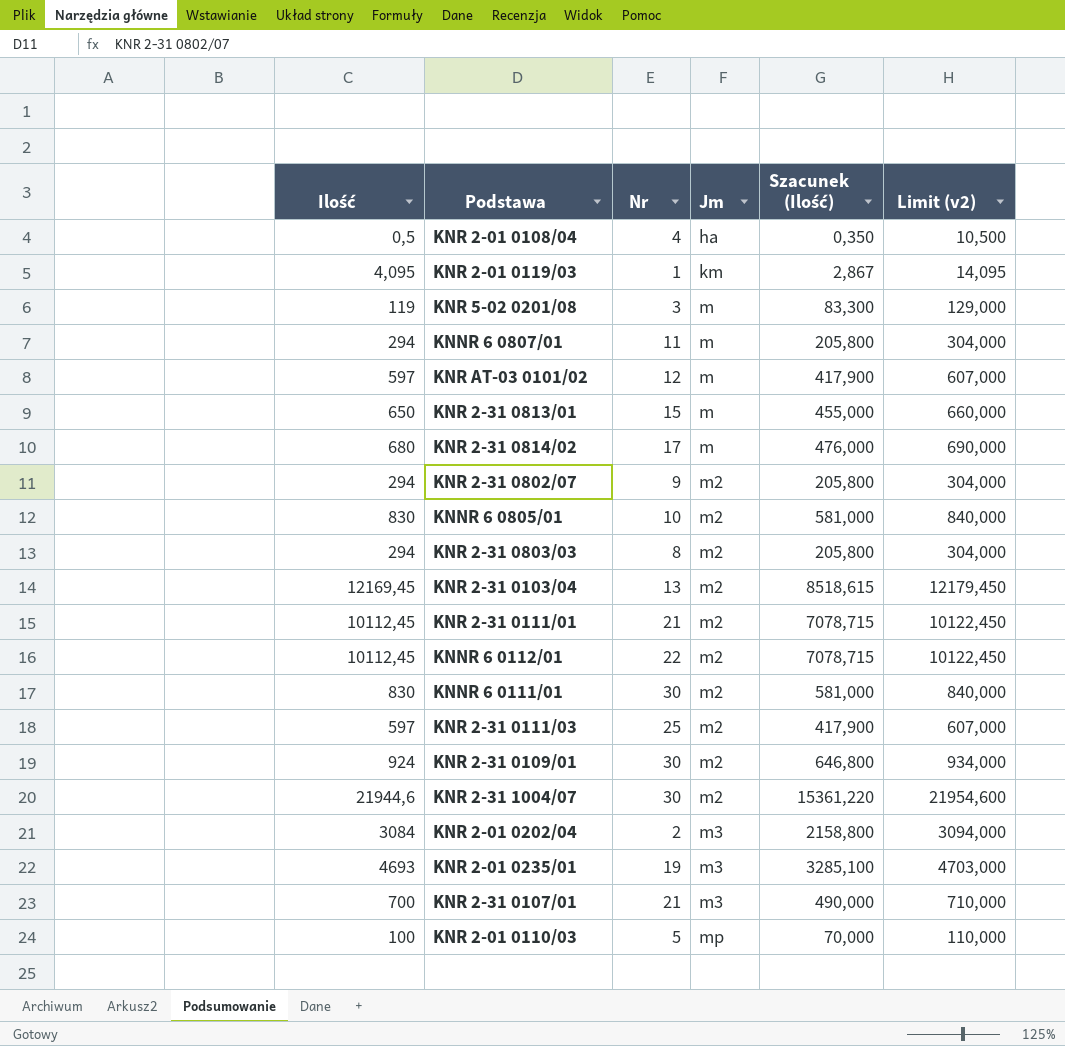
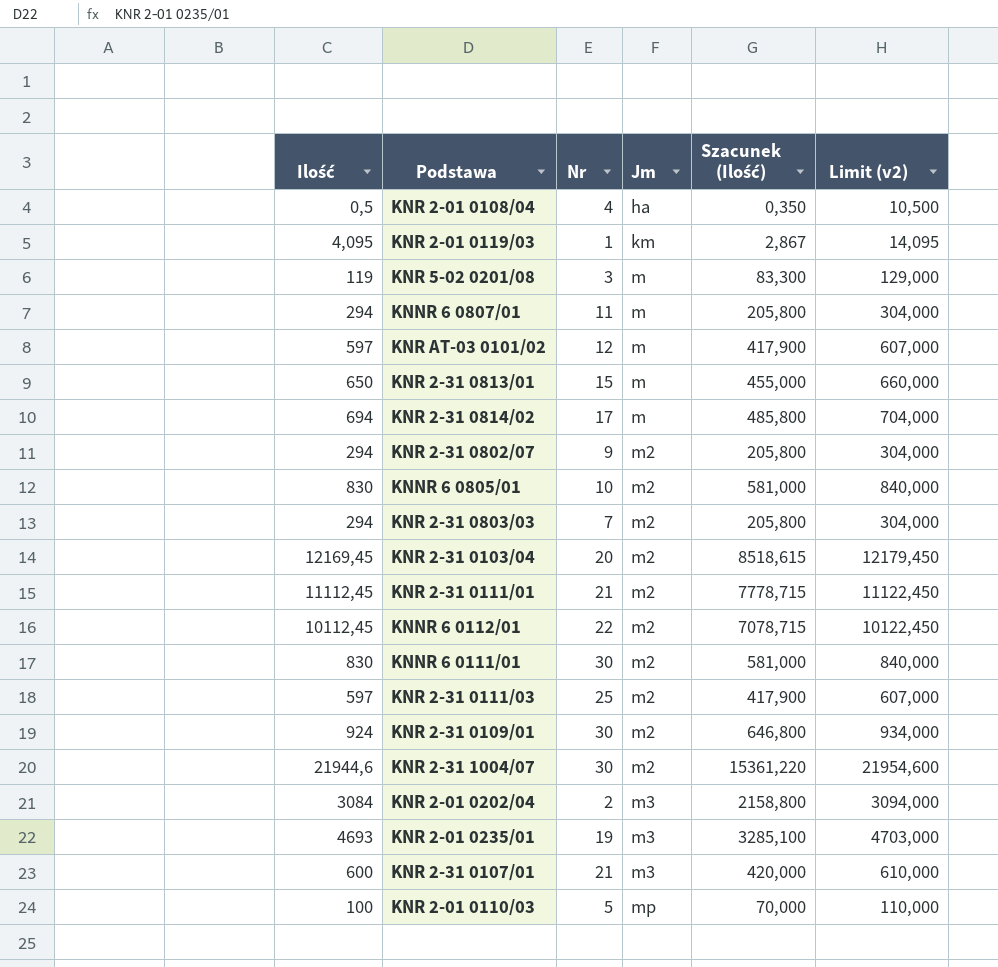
KNR 2-31 0814/02 | Ilość: 680 -> 694
KNR 2-31 0814/02 | Szacunek (Ilość): 476,000 -> 485,800
KNR 2-31 0814/02 | Limit (v2): 690,000 -> 704,000
KNR 2-31 0803/03 | Nr: 8 -> 7
KNR 2-31 0103/04 | Nr: 13 -> 20
KNR 2-31 0111/01 | Ilość: 10112,45 -> 11112,45
KNR 2-31 0111/01 | Szacunek (Ilość): 7078,715 -> 7778,715
KNR 2-31 0111/01 | Limit (v2): 10122,450 -> 11122,450
KNR 2-31 0107/01 | Ilość: 700 -> 600
KNR 2-31 0107/01 | Szacunek (Ilość): 490,000 -> 420,000
KNR 2-31 0107/01 | Limit (v2): 710,000 -> 610,000

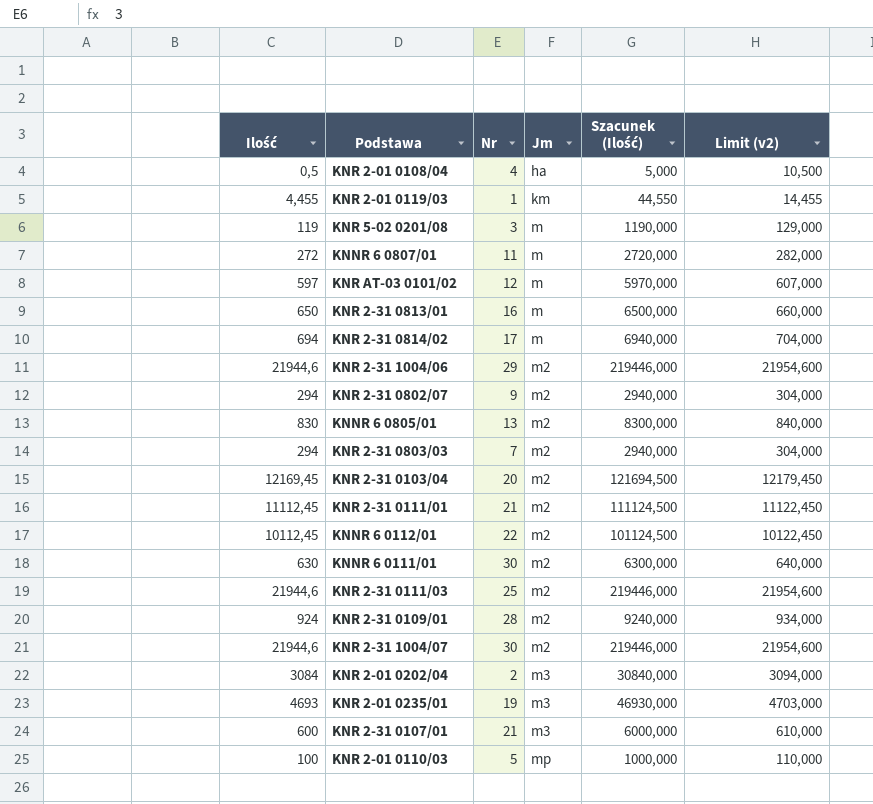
column Szacunek (Ilość) | formula: [Ilość] * 0,7 -> [Ilość] * 10
KNR 2-01 0119/03 | Ilość: 4,095 -> 4,455
KNR 2-01 0119/03 | Limit (v2): 14,095 -> 14,455
KNNR 6 0807/01 | Ilość: 294 -> 272
KNNR 6 0807/01 | Limit (v2): 304,000 -> 282,000
KNR 2-31 0813/01 | Nr: 15 -> 16
row KNR 2-31 1004/06: none -> 21944,6 | 29 | m2 | 219446,000 | 21954,600
KNNR 6 0805/01 | Nr: 10 -> 13
KNNR 6 0111/01 | Ilość: 830 -> 630
KNNR 6 0111/01 | Limit (v2): 840,000 -> 640,000
KNR 2-31 0111/03 | Ilość: 597 -> 21944,6
KNR 2-31 0111/03 | Limit (v2): 607,000 -> 21954,600
KNR 2-31 0109/01 | Nr: 30 -> 28

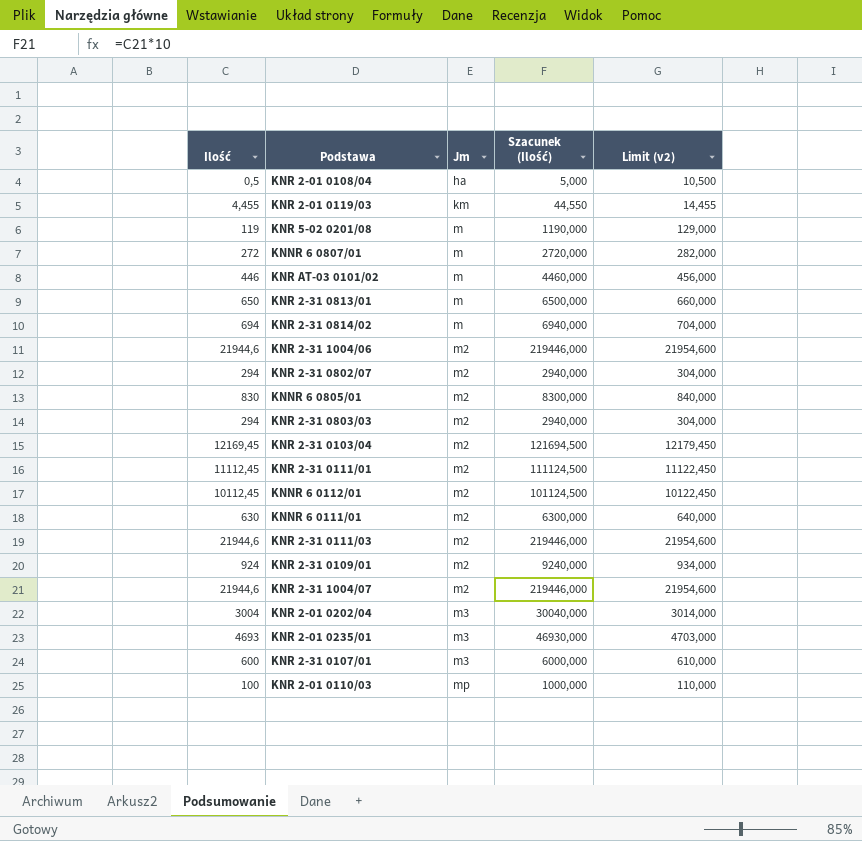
column Nr | position: 3 -> none
KNR AT-03 0101/02 | Ilość: 597 -> 446
KNR AT-03 0101/02 | Szacunek (Ilość): 5970,000 -> 4460,000
KNR AT-03 0101/02 | Limit (v2): 607,000 -> 456,000
KNR 2-01 0202/04 | Ilość: 3084 -> 3004
KNR 2-01 0202/04 | Szacunek (Ilość): 30840,000 -> 30040,000
KNR 2-01 0202/04 | Limit (v2): 3094,000 -> 3014,000

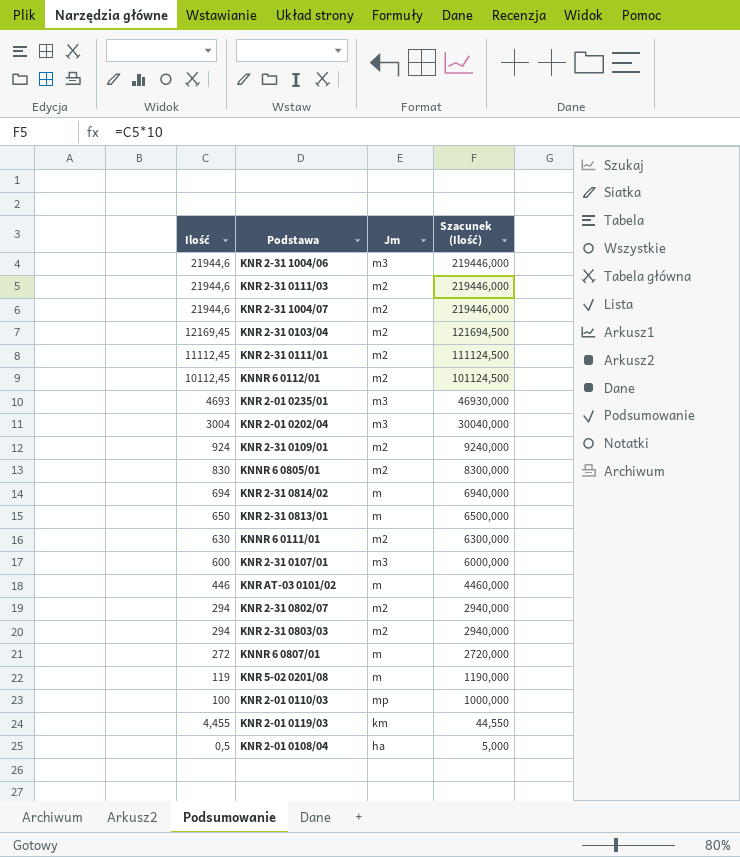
row order: Jm ascending -> Ilość descending
column Limit (v2) | formula: [Ilość] + 10 -> none
KNR 2-31 1004/06 | Jm: m2 -> m3

